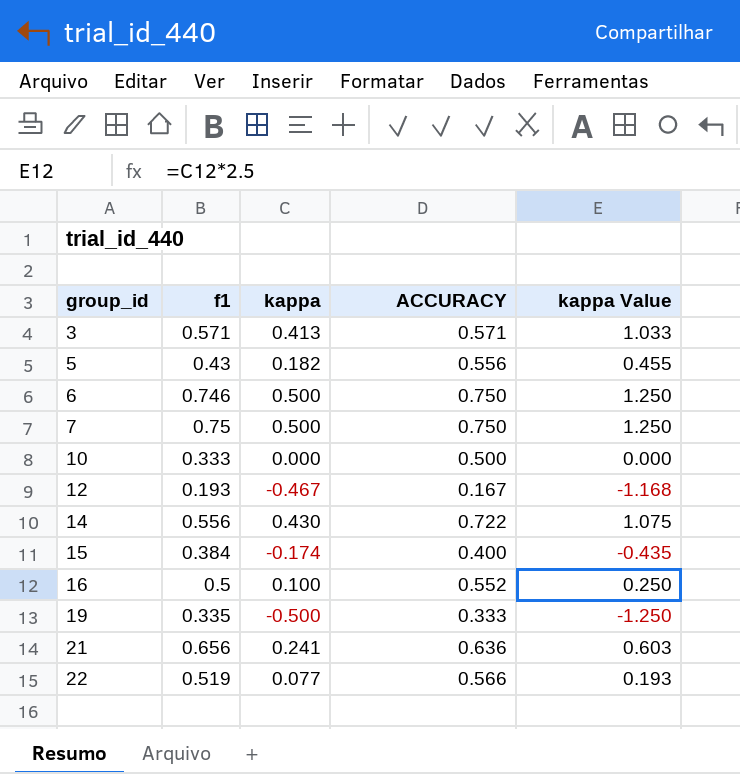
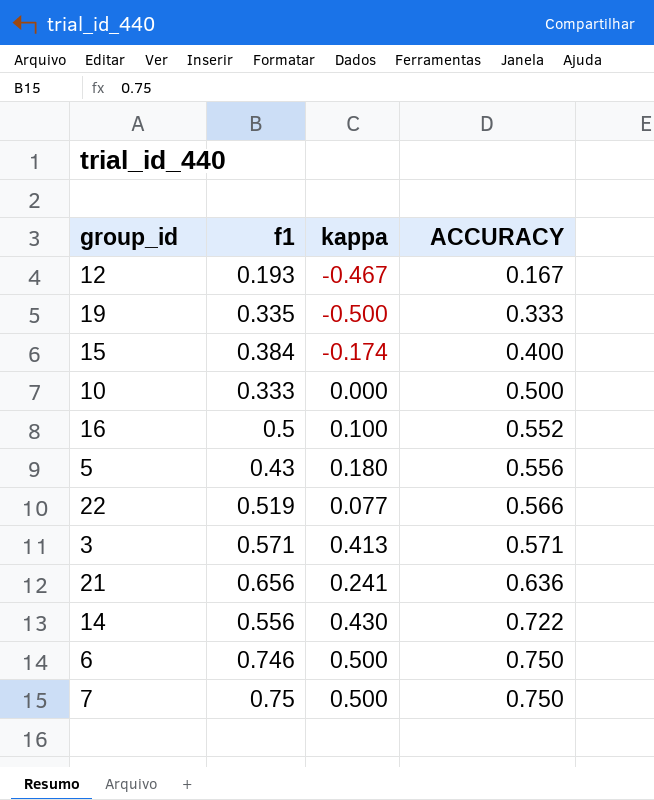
row order: group_id ascending -> ACCURACY ascending
column kappa Value | formula: [kappa] * 2.5 -> none
5 | kappa: 0.182 -> 0.180

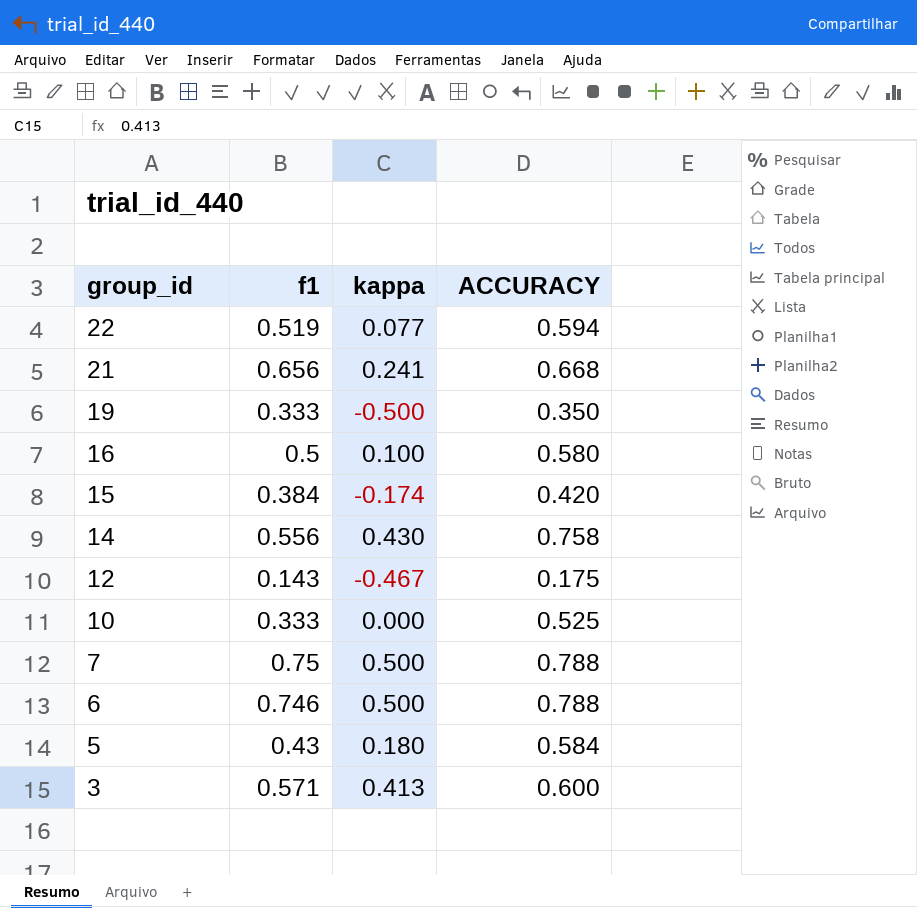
row order: ACCURACY ascending -> group_id descending
22 | ACCURACY: 0.566 -> 0.594
21 | ACCURACY: 0.636 -> 0.668
19 | f1: 0.335 -> 0.333
19 | ACCURACY: 0.333 -> 0.350
16 | ACCURACY: 0.552 -> 0.580
15 | ACCURACY: 0.400 -> 0.420
14 | ACCURACY: 0.722 -> 0.758
12 | f1: 0.193 -> 0.143
12 | ACCURACY: 0.167 -> 0.175
10 | ACCURACY: 0.500 -> 0.525
7 | ACCURACY: 0.750 -> 0.788
6 | ACCURACY: 0.750 -> 0.788
5 | ACCURACY: 0.556 -> 0.584
3 | ACCURACY: 0.571 -> 0.600

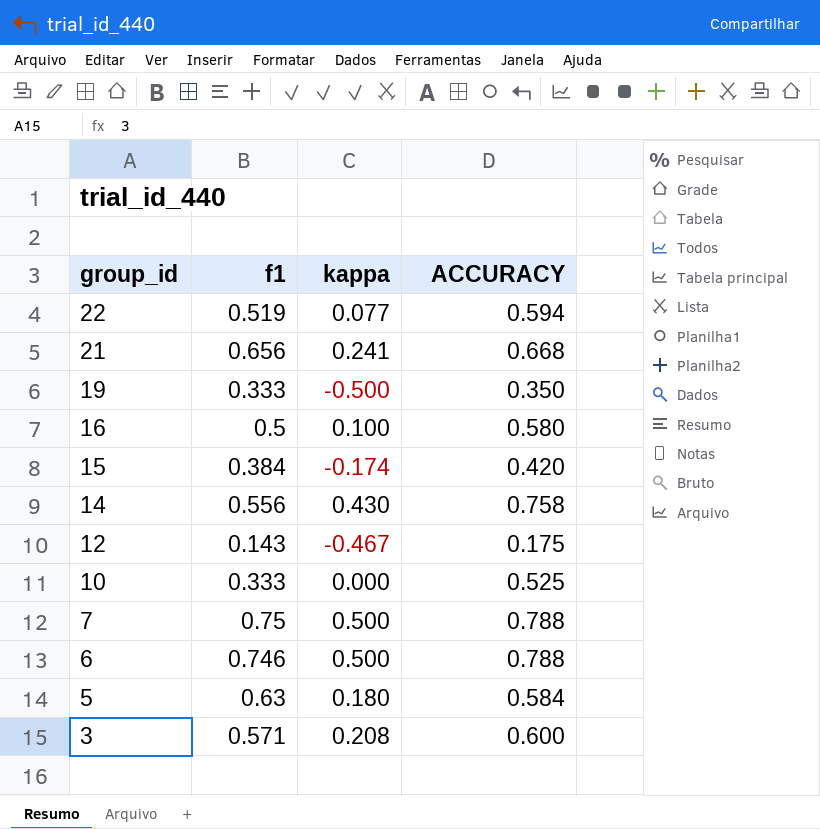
5 | f1: 0.43 -> 0.63
3 | kappa: 0.413 -> 0.208

